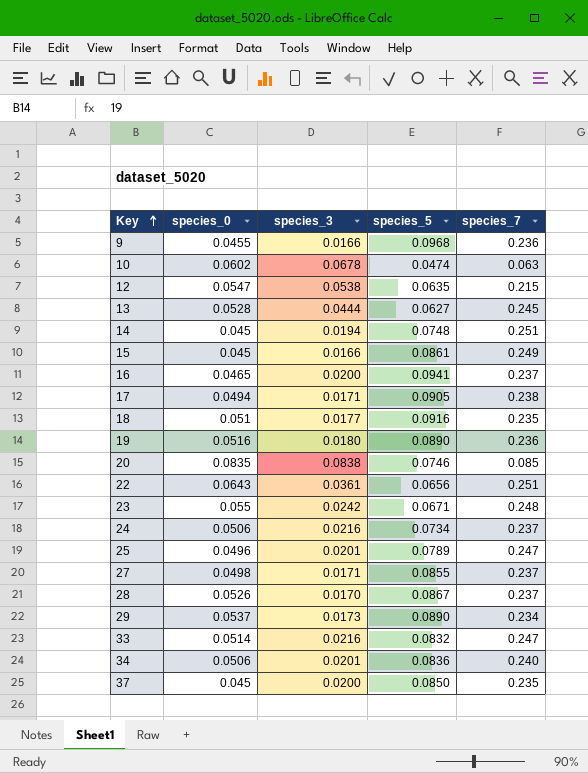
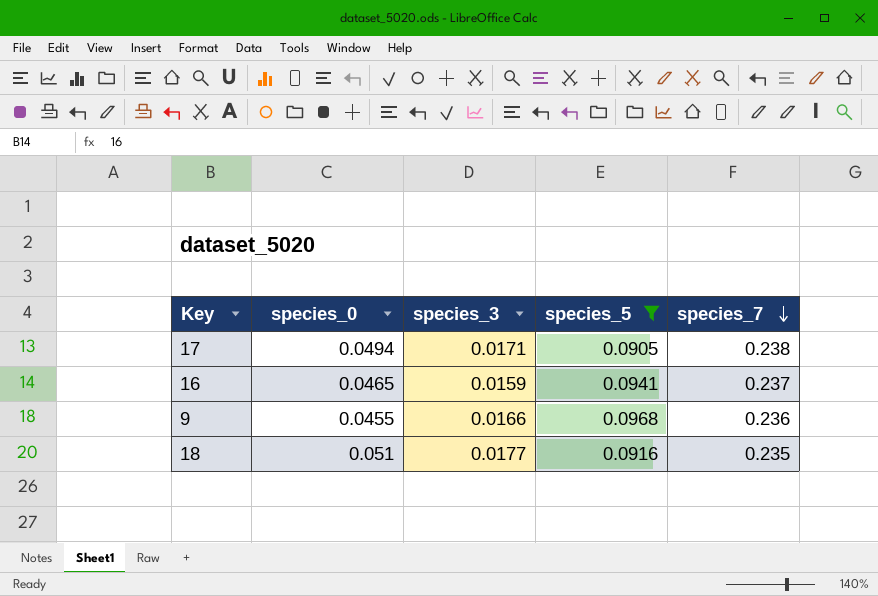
filter: none -> species_5 >= 0.0905
row order: Key ascending -> species_7 descending
16 | species_3: 0.0200 -> 0.0159

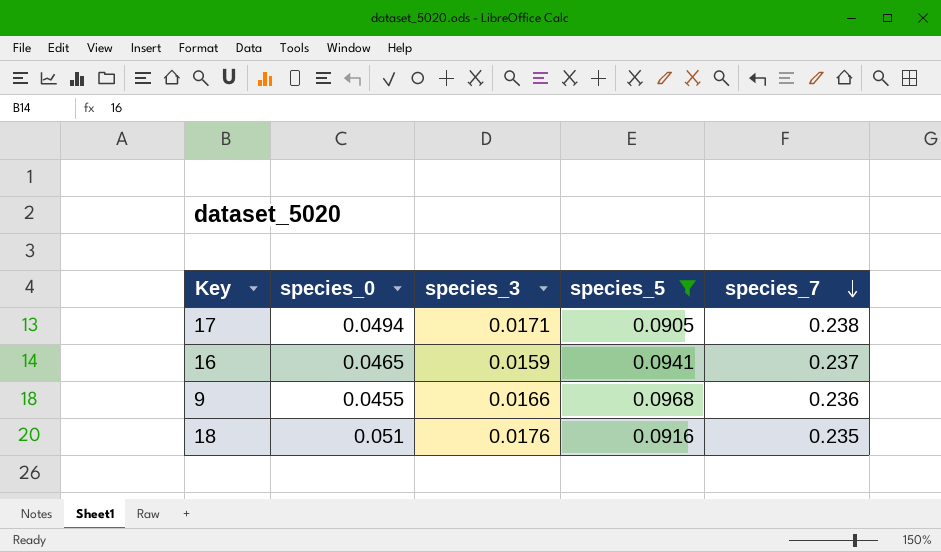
18 | species_3: 0.0177 -> 0.0176

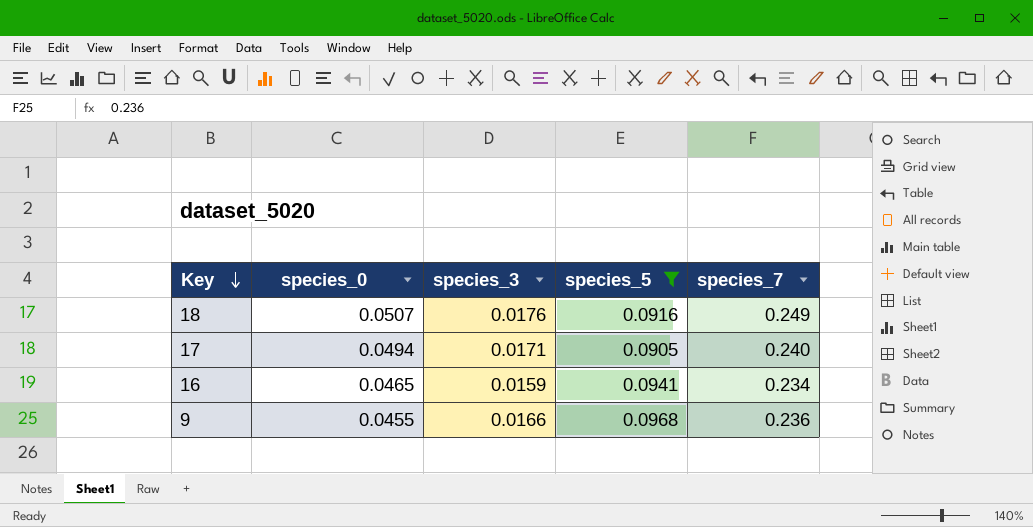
row order: species_7 descending -> Key descending
18 | species_0: 0.051 -> 0.0507
18 | species_7: 0.235 -> 0.249
17 | species_7: 0.238 -> 0.240
16 | species_7: 0.237 -> 0.234

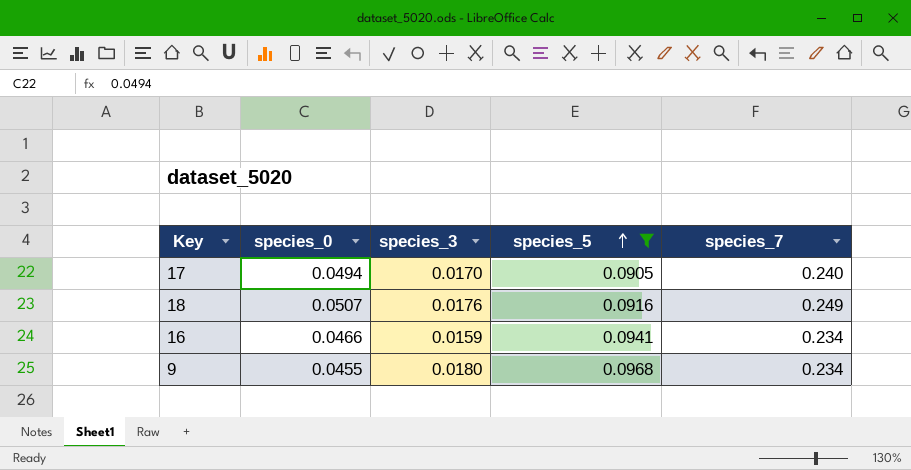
row order: Key descending -> species_5 ascending
17 | species_3: 0.0171 -> 0.0170
16 | species_0: 0.0465 -> 0.0466
9 | species_3: 0.0166 -> 0.0180
9 | species_7: 0.236 -> 0.234

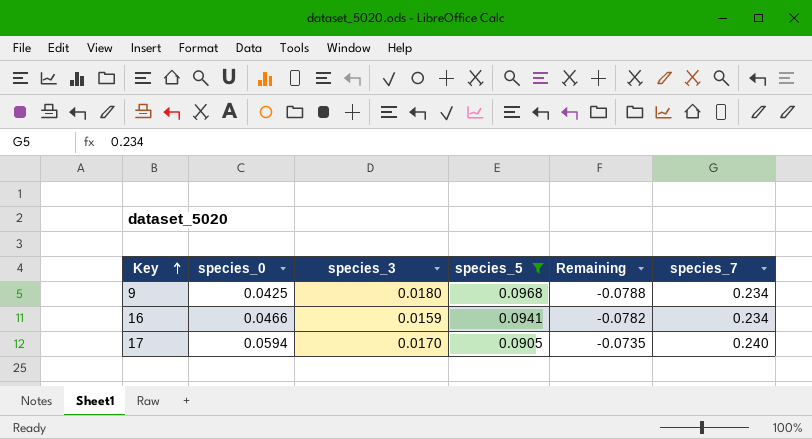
row order: species_5 ascending -> Key ascending
column Remaining | formula: none -> [species_3] - [species_5]
row 18: 0.0507 | 0.0176 | 0.0916 | 0.249 -> none
9 | species_0: 0.0455 -> 0.0425
17 | species_0: 0.0494 -> 0.0594

